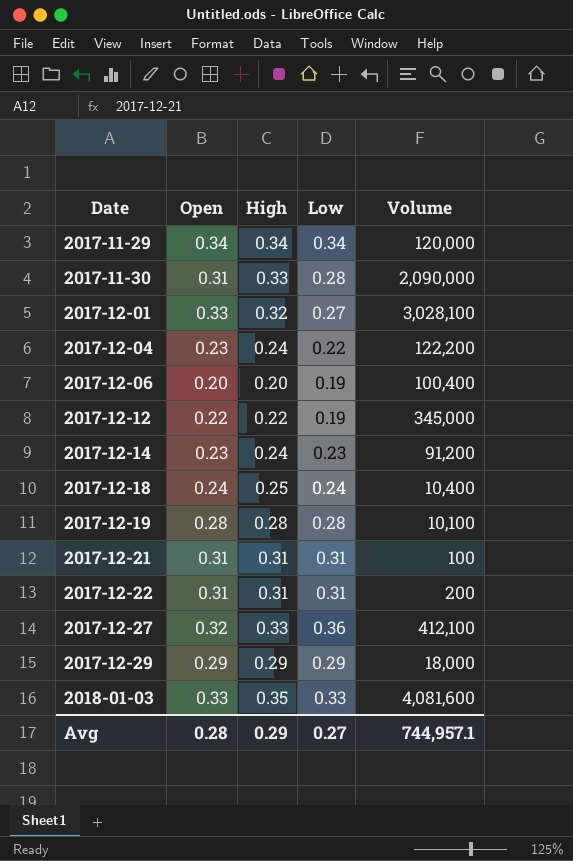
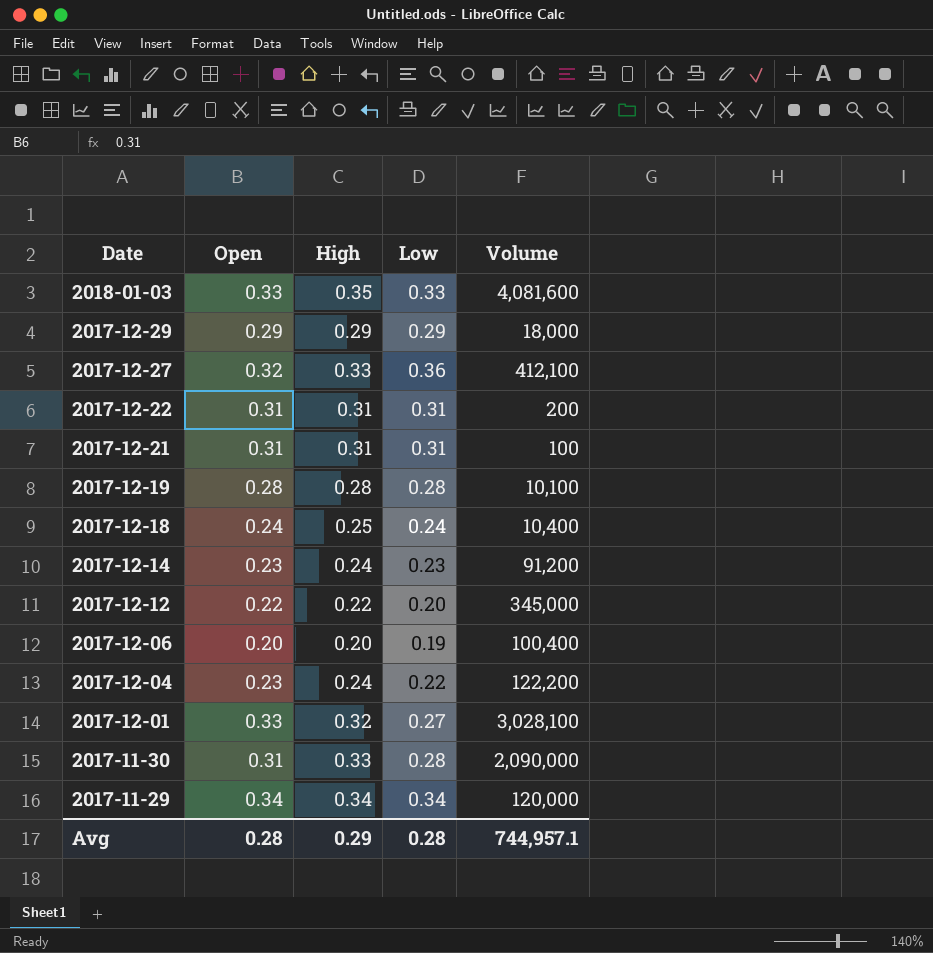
row order: Date ascending -> Date descending
2017-12-12 | Low: 0.19 -> 0.20
Avg | Low: 0.27 -> 0.28

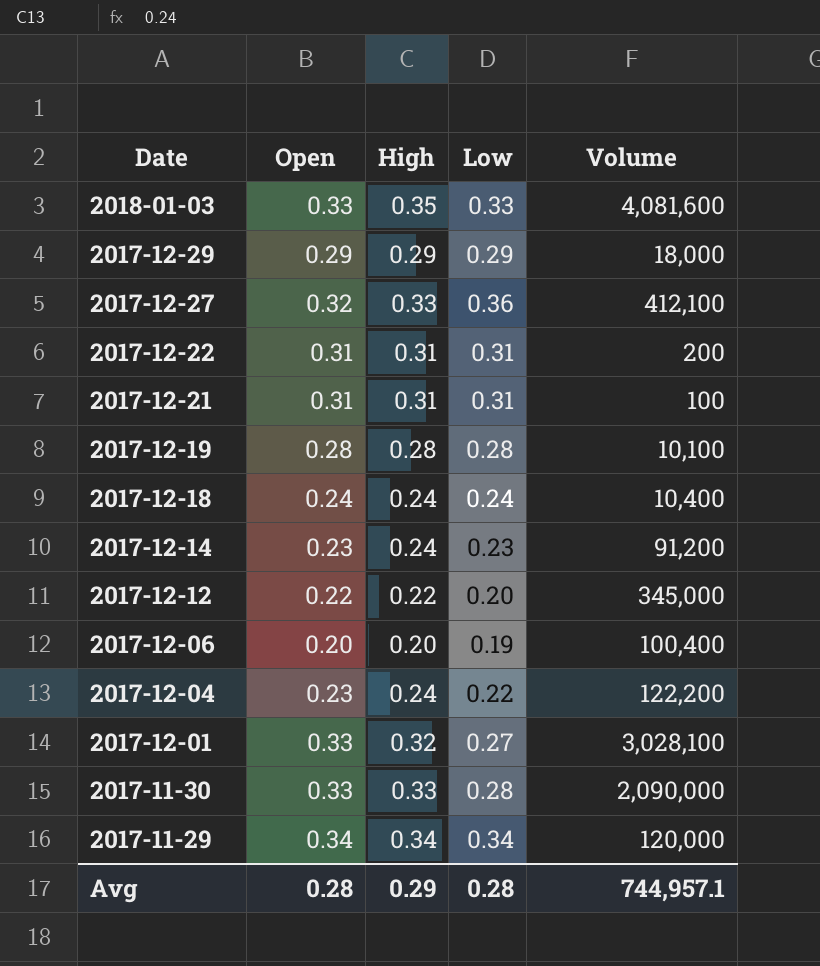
2017-12-18 | High: 0.25 -> 0.24
2017-11-30 | Open: 0.31 -> 0.33

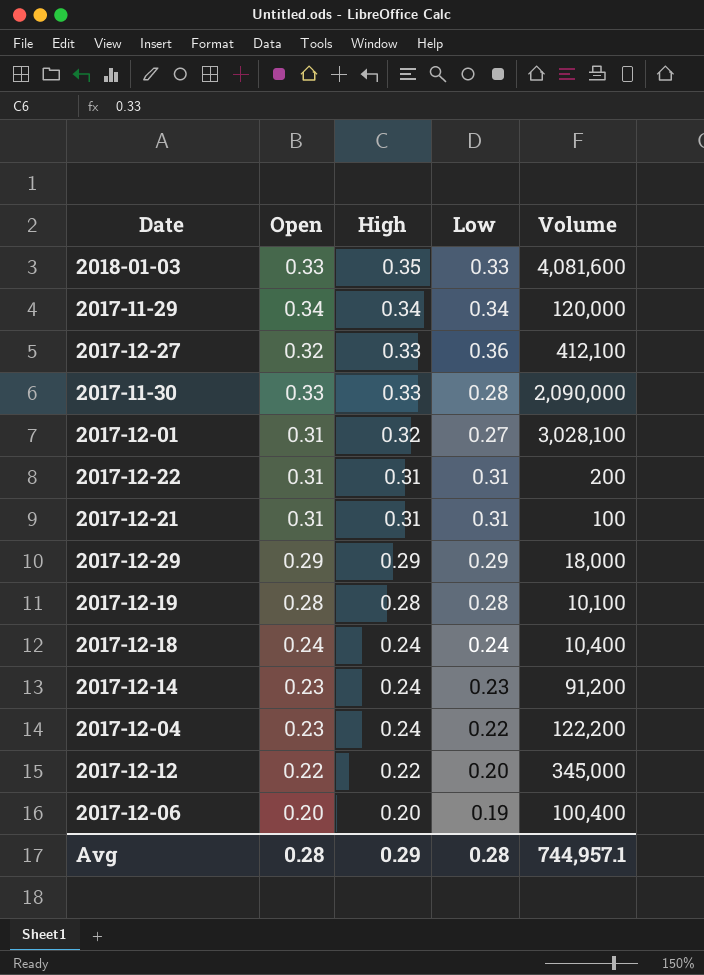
row order: Date descending -> High descending
2017-12-01 | Open: 0.33 -> 0.31

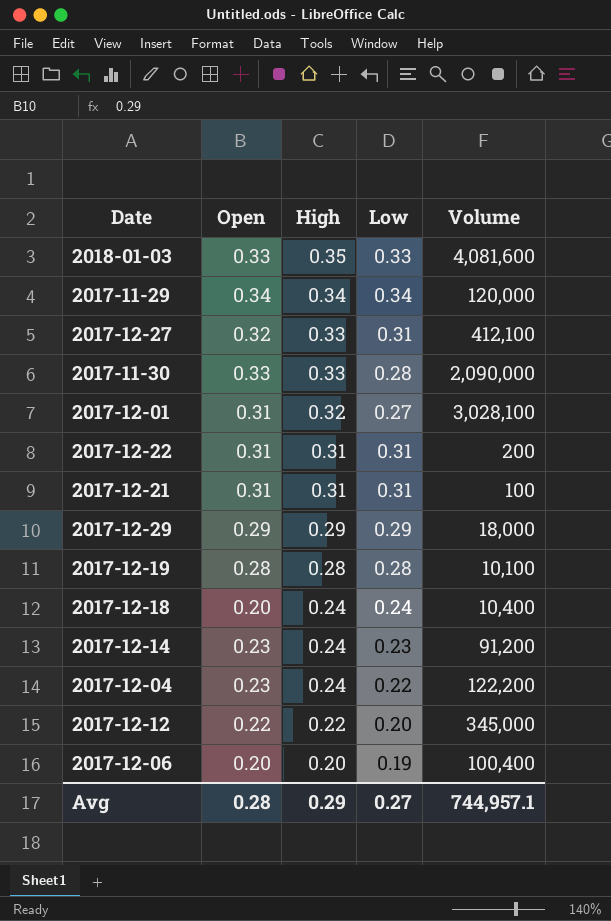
2017-12-27 | Low: 0.36 -> 0.31
2017-12-18 | Open: 0.24 -> 0.20
Avg | Low: 0.28 -> 0.27

